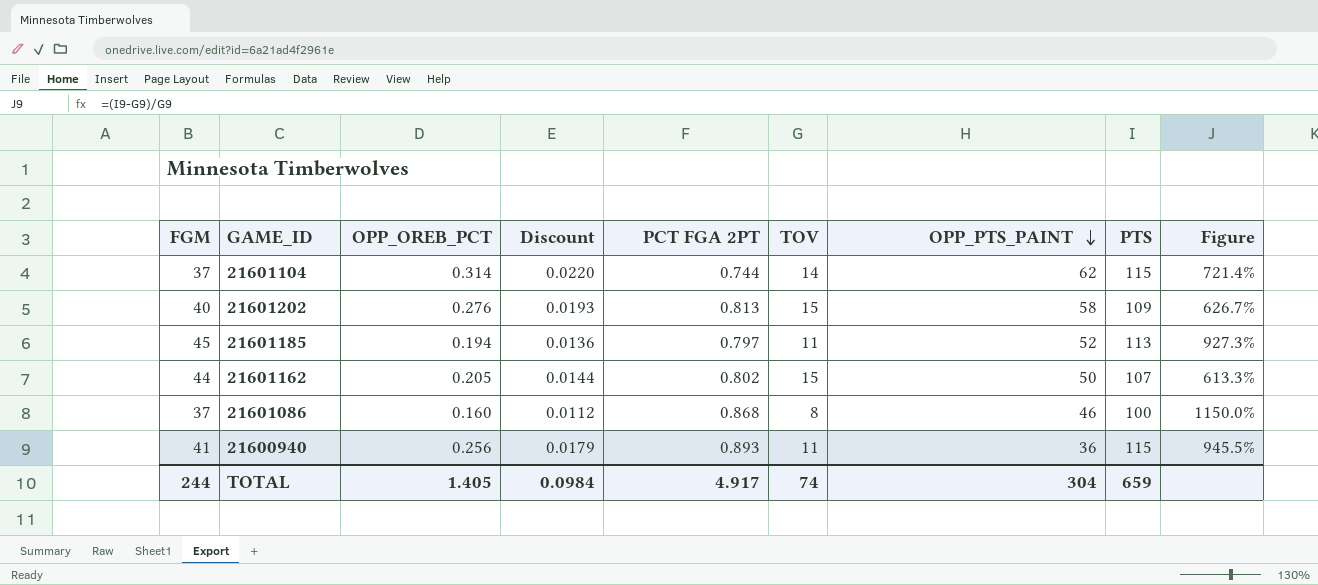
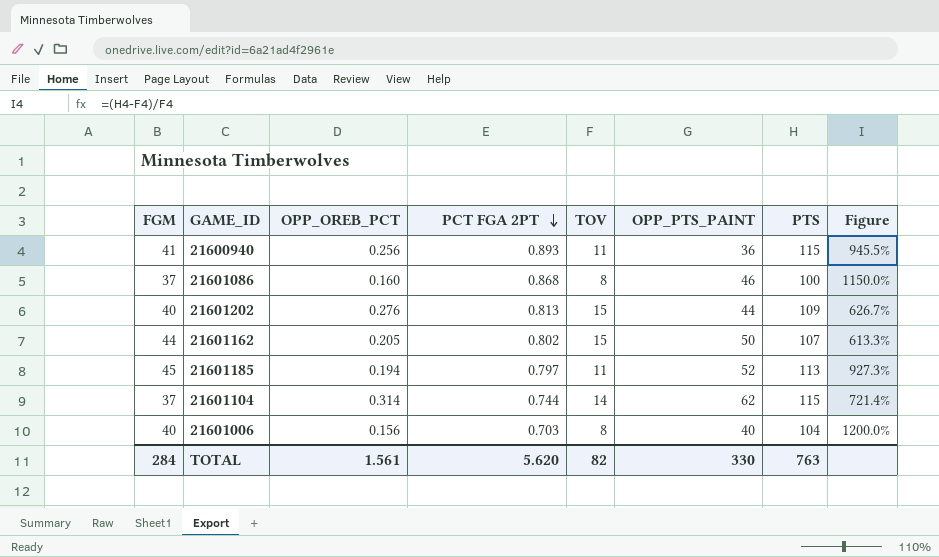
row order: OPP_PTS_PAINT descending -> PCT FGA 2PT descending
column Discount | formula: [OPP_OREB_PCT] * 0.07 -> none
21601202 | OPP_PTS_PAINT: 58 -> 44
row 21601006: none -> 40 | 0.156 | 0.703 | 8 | 40 | 104 | 1200.0%
TOTAL | FGM: 244 -> 284
TOTAL | OPP_OREB_PCT: 1.405 -> 1.561
TOTAL | PCT FGA 2PT: 4.917 -> 5.620
TOTAL | TOV: 74 -> 82
TOTAL | OPP_PTS_PAINT: 304 -> 330
TOTAL | PTS: 659 -> 763

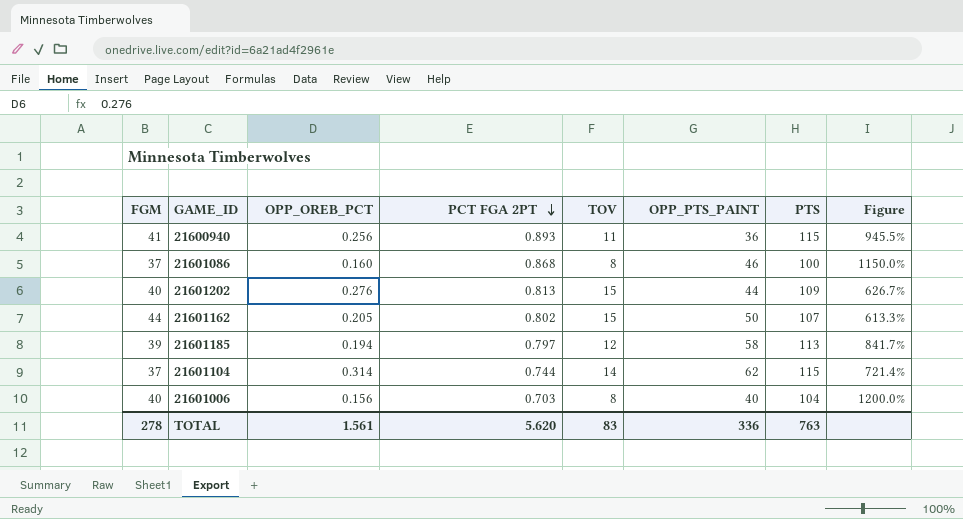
21601185 | FGM: 45 -> 39
21601185 | TOV: 11 -> 12
21601185 | OPP_PTS_PAINT: 52 -> 58
21601185 | Figure: 927.3% -> 841.7%
TOTAL | FGM: 284 -> 278
TOTAL | TOV: 82 -> 83
TOTAL | OPP_PTS_PAINT: 330 -> 336

